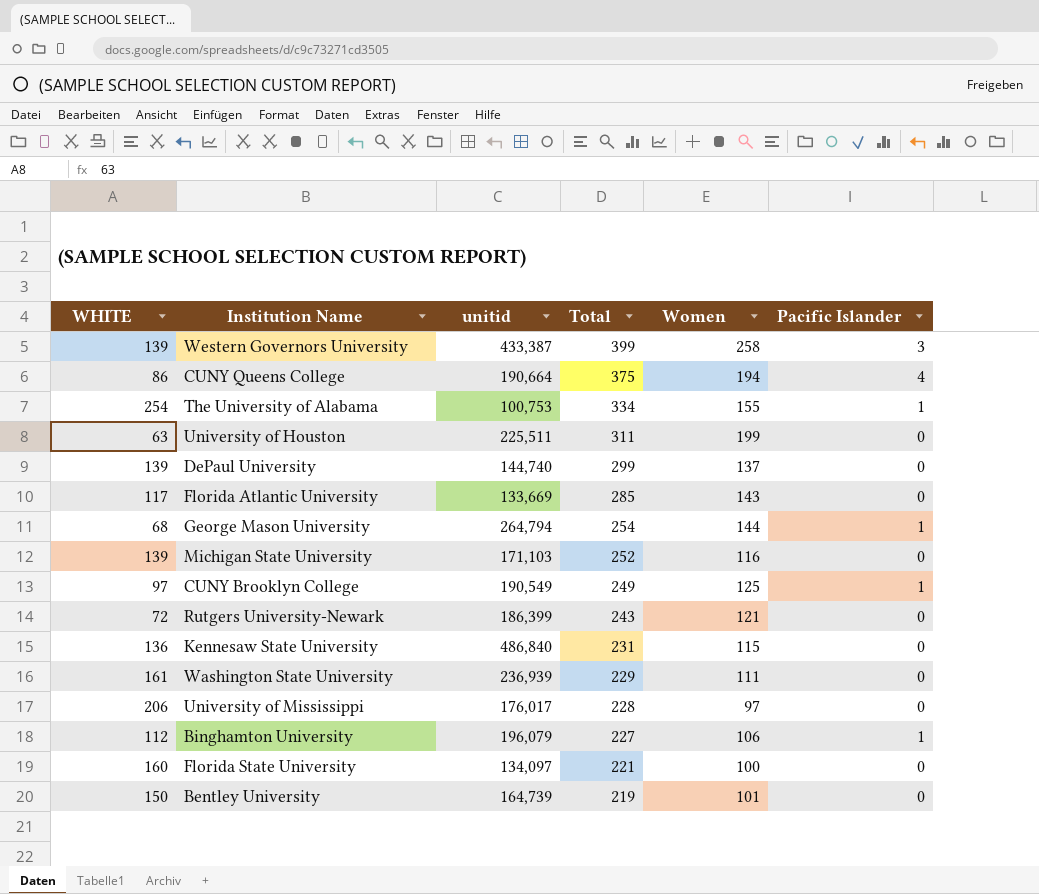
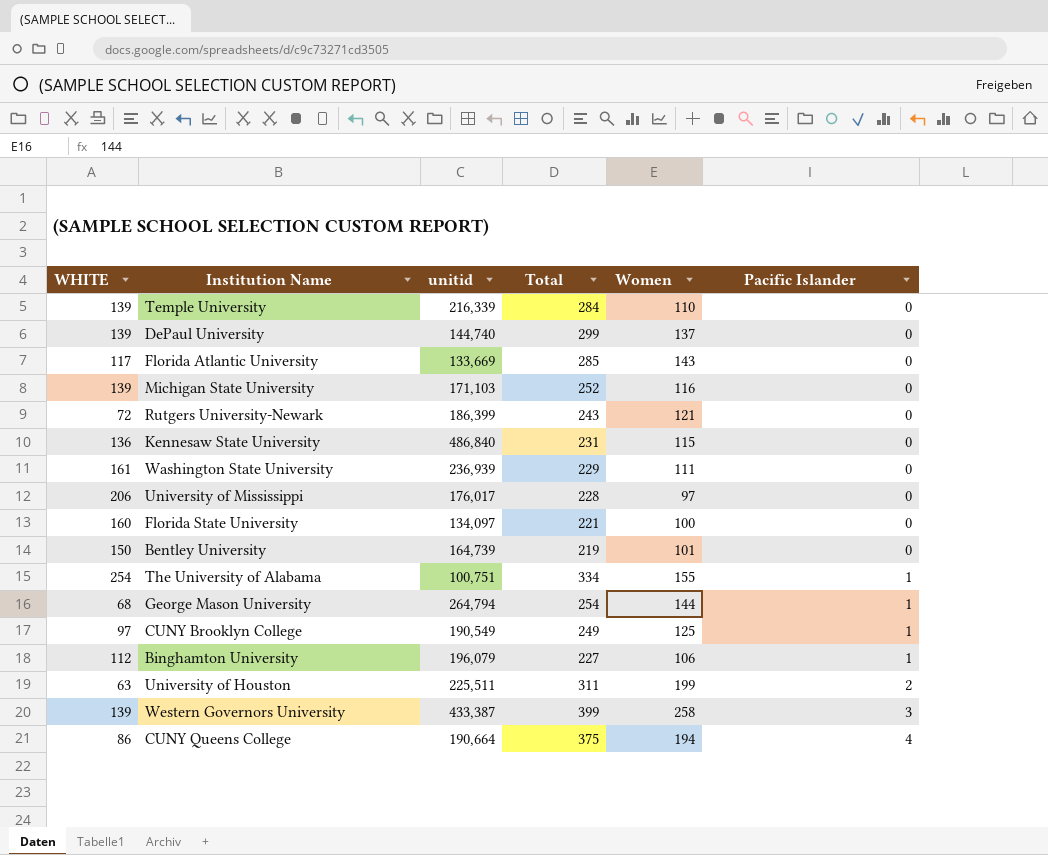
row order: Total descending -> Pacific Islander ascending
row Temple University: none -> 139 | 216,339 | 284 | 110 | 0
The University of Alabama | unitid: 100,753 -> 100,751
University of Houston | Pacific Islander: 0 -> 2

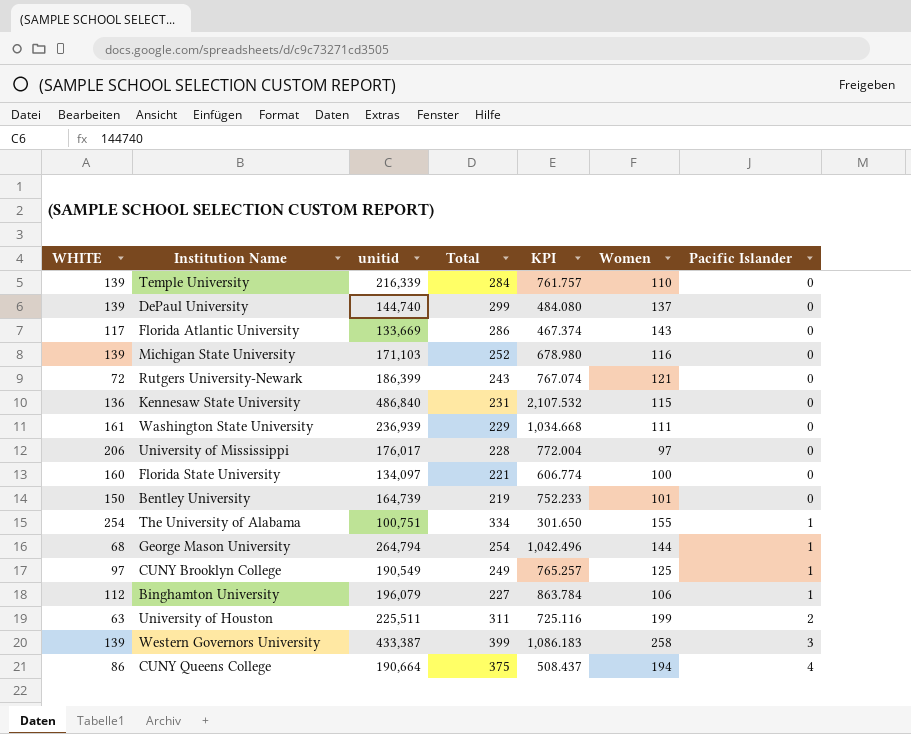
column KPI | formula: none -> [unitid] / [Total]
Florida Atlantic University | Total: 285 -> 286

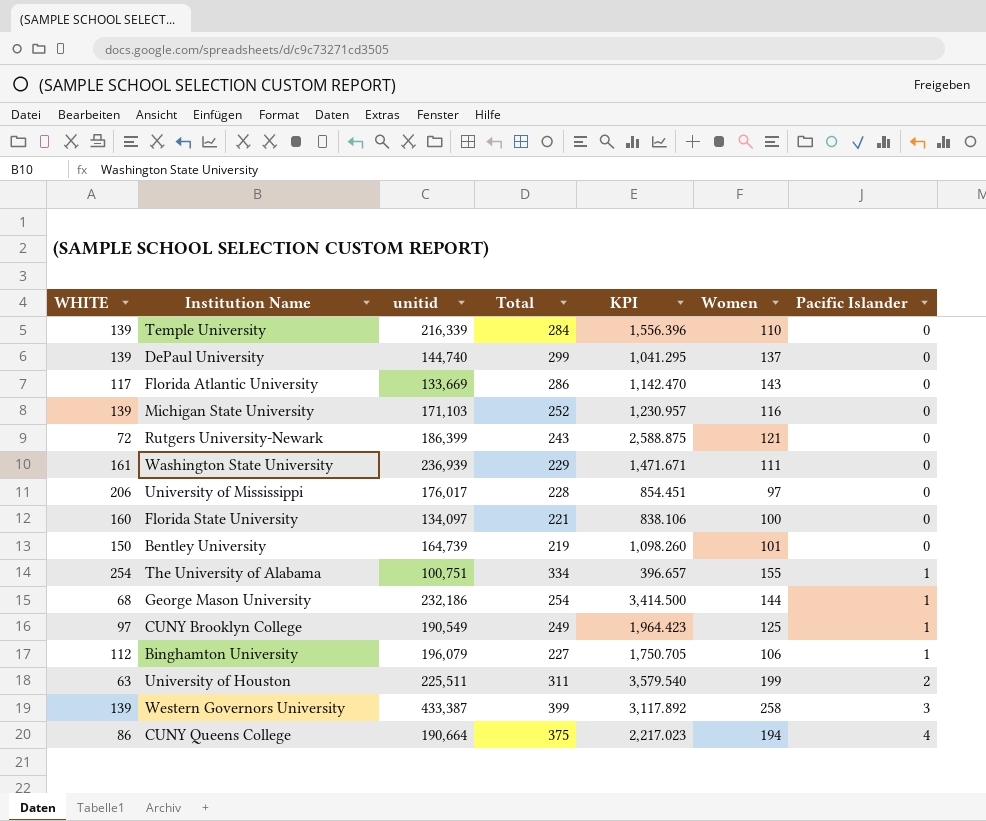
column KPI | formula: [unitid] / [Total] -> [unitid] / [WHITE]
row Kennesaw State University: 136 | 486,840 | 231 | 2,107.532 | 115 | 0 -> none
George Mason University | unitid: 264,794 -> 232,186

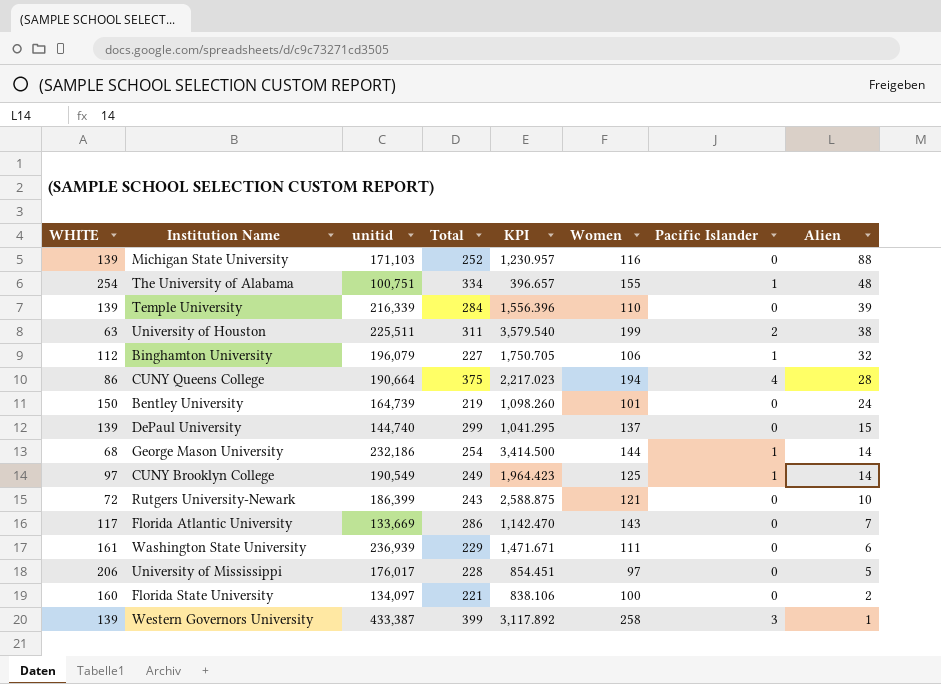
row order: Pacific Islander ascending -> Alien descending
column Alien | position: none -> 8

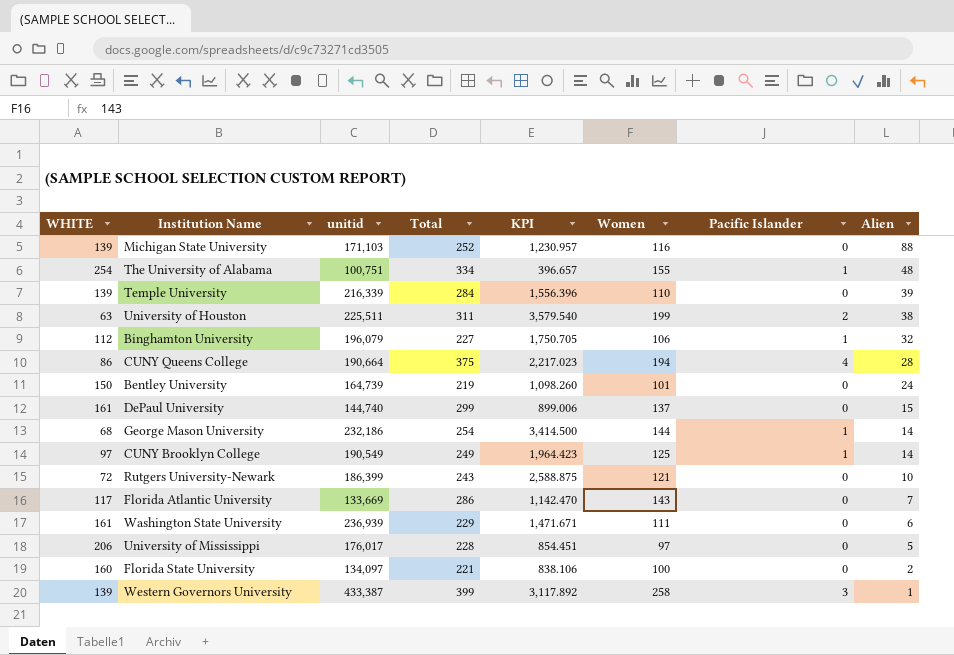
DePaul University | WHITE: 139 -> 161
DePaul University | KPI: 1,041.295 -> 899.006

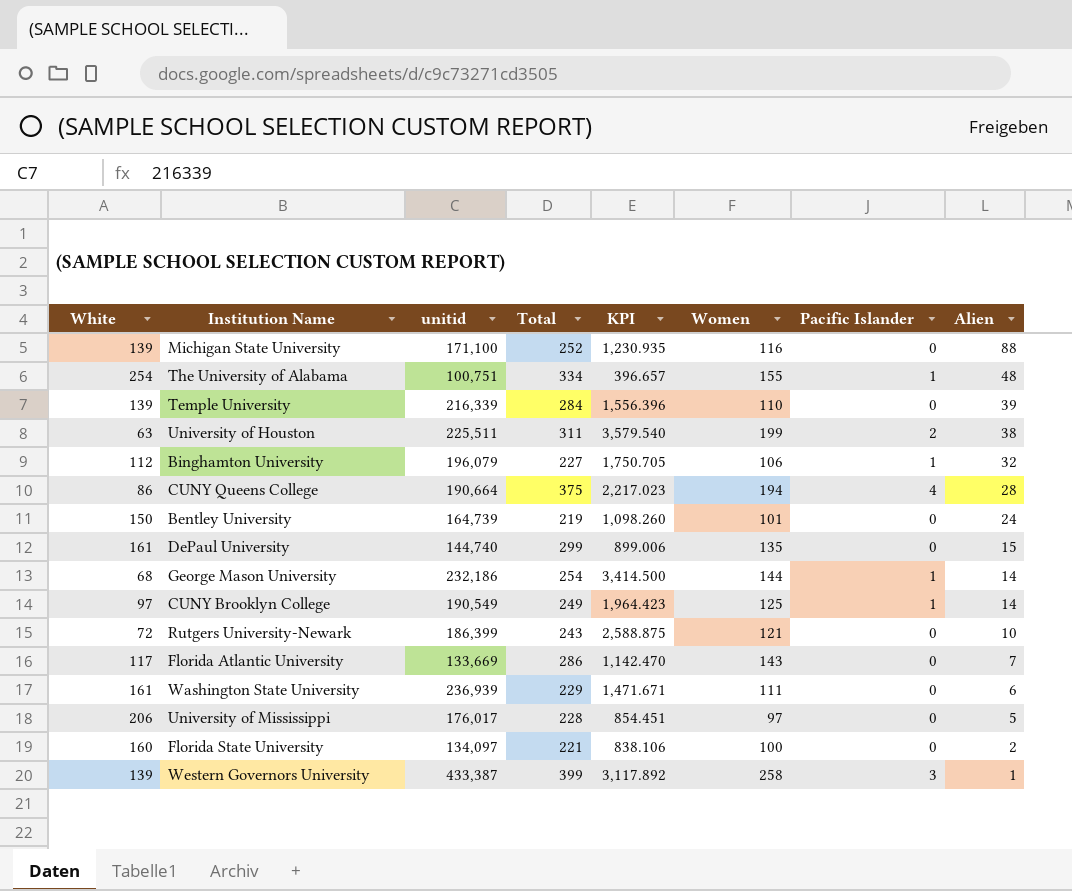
column name: WHITE -> White
Michigan State University | unitid: 171,103 -> 171,100
Michigan State University | KPI: 1,230.957 -> 1,230.935
DePaul University | Women: 137 -> 135

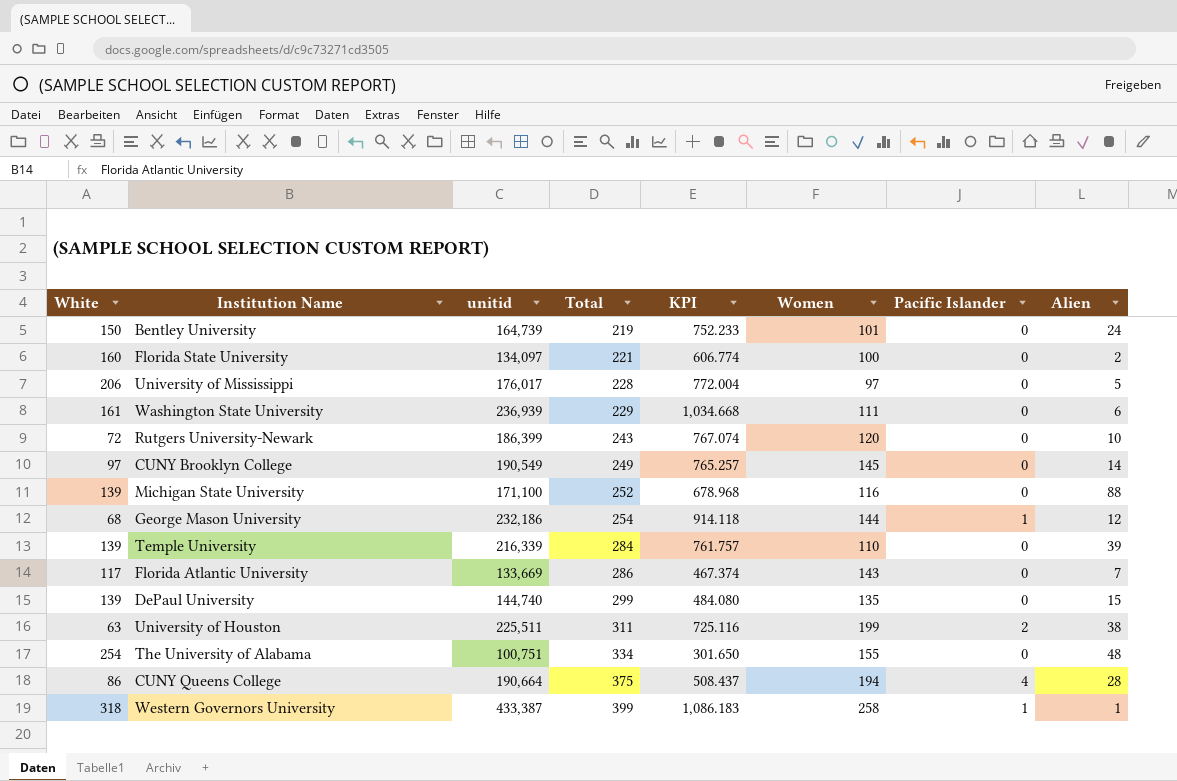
row order: Alien descending -> Total ascending
column KPI | formula: [unitid] / [White] -> [unitid] / [Total]
row Binghamton University: 112 | 196,079 | 227 | 1,750.705 | 106 | 1 | 32 -> none
Rutgers University-Newark | Women: 121 -> 120
CUNY Brooklyn College | Women: 125 -> 145
CUNY Brooklyn College | Pacific Islander: 1 -> 0
George Mason University | Alien: 14 -> 12
DePaul University | White: 161 -> 139
The University of Alabama | Pacific Islander: 1 -> 0
Western Governors University | White: 139 -> 318
Western Governors University | Pacific Islander: 3 -> 1

